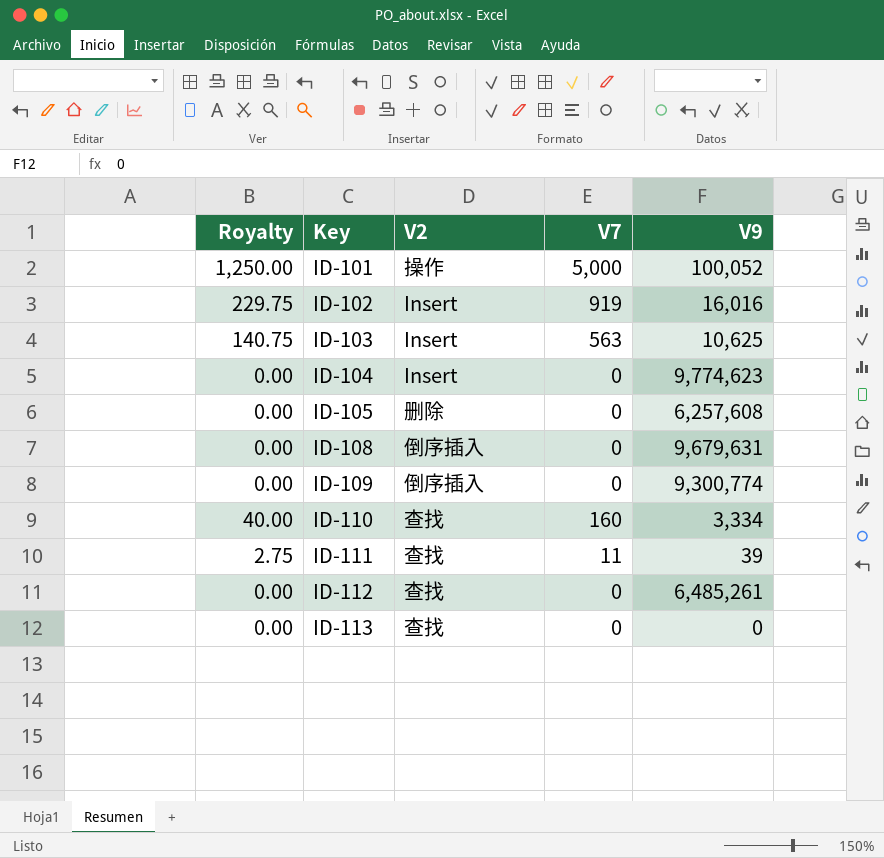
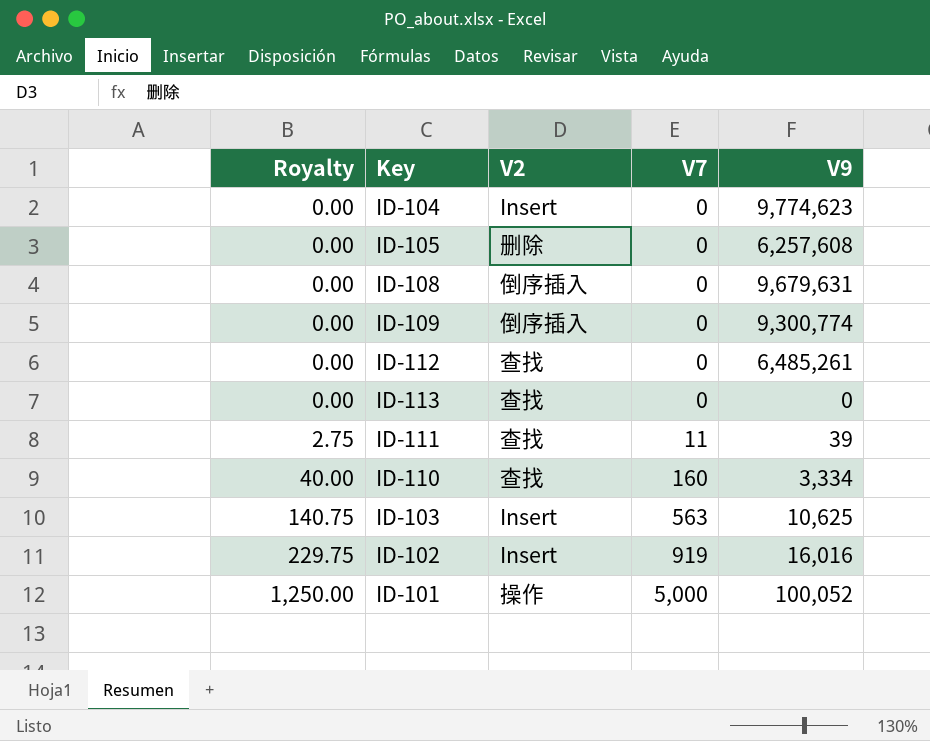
row order: Key ascending -> Royalty ascending

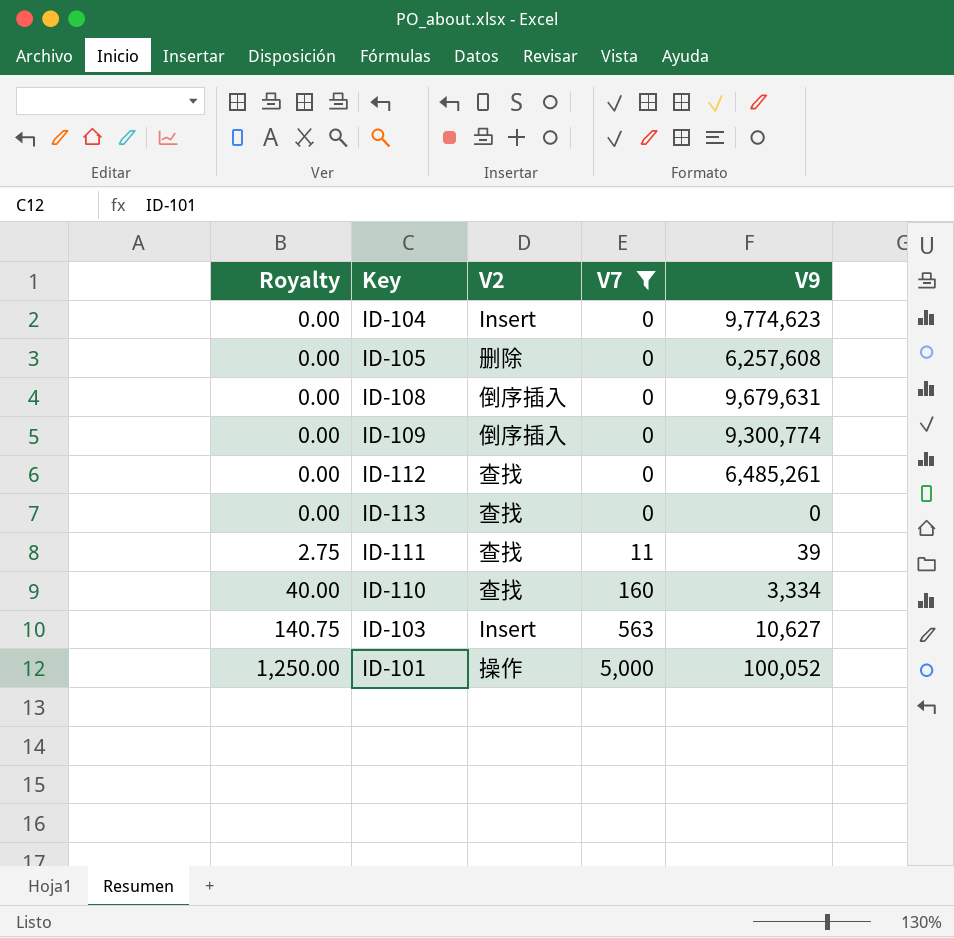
filter: none -> V7 != 919
ID-103 | V9: 10,625 -> 10,627

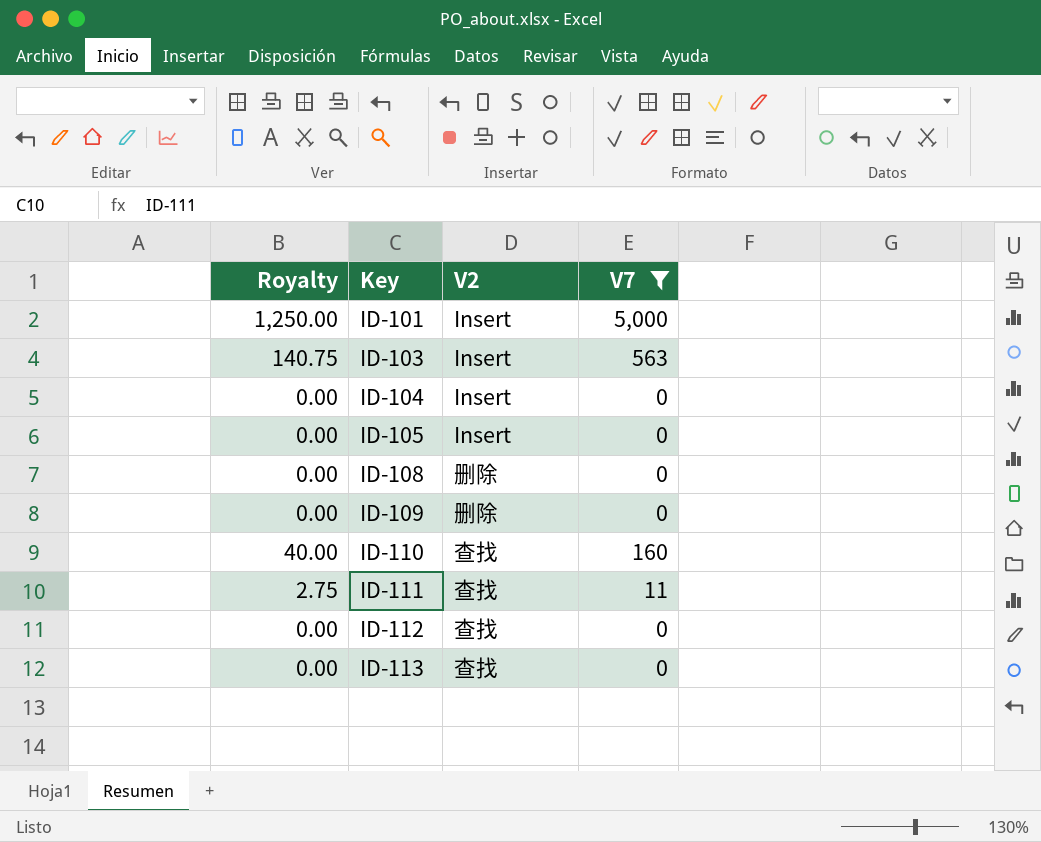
row order: Royalty ascending -> Key ascending
column V9 | position: 5 -> none
ID-101 | V2: 操作 -> Insert
ID-105 | V2: 删除 -> Insert
ID-108 | V2: 倒序插入 -> 删除
ID-109 | V2: 倒序插入 -> 删除

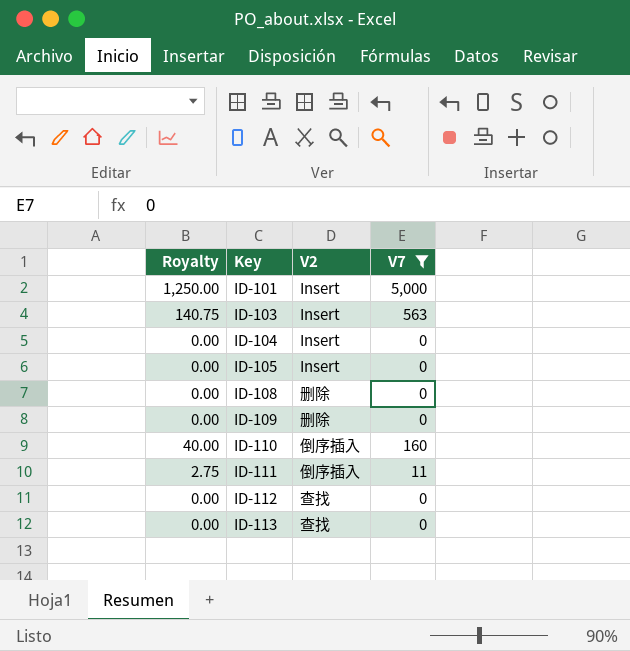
ID-110 | V2: 查找 -> 倒序插入
ID-111 | V2: 查找 -> 倒序插入

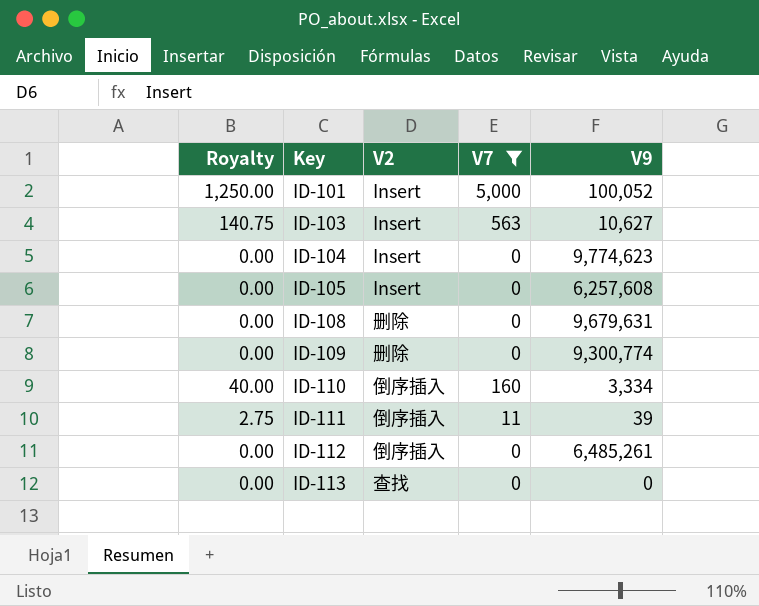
column V9 | position: none -> 5
ID-112 | V2: 查找 -> 倒序插入

